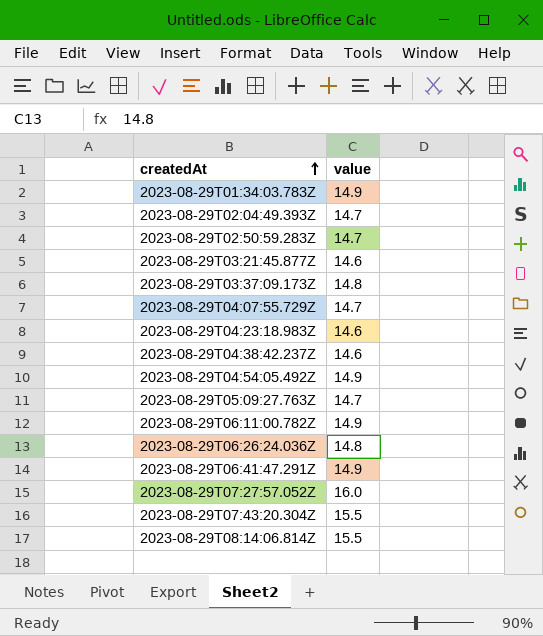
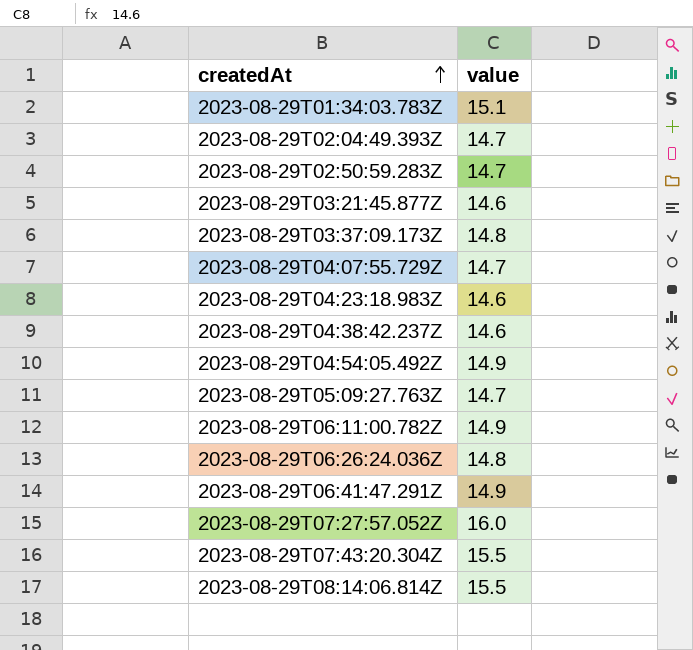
2023-08-29T01:34:03.783Z | value: 14.9 -> 15.1

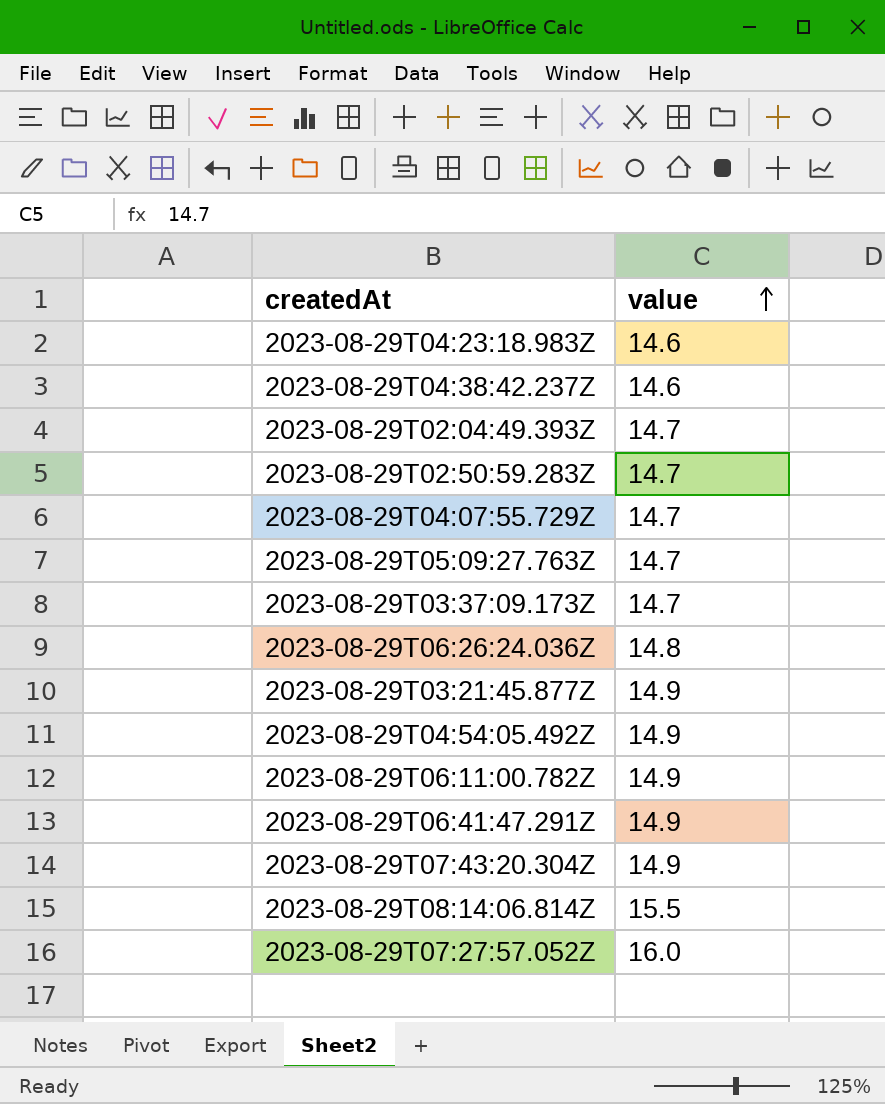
row order: createdAt ascending -> value ascending
row 2023-08-29T01:34:03.783Z: 15.1 -> none
2023-08-29T03:37:09.173Z | value: 14.8 -> 14.7
2023-08-29T03:21:45.877Z | value: 14.6 -> 14.9
2023-08-29T07:43:20.304Z | value: 15.5 -> 14.9

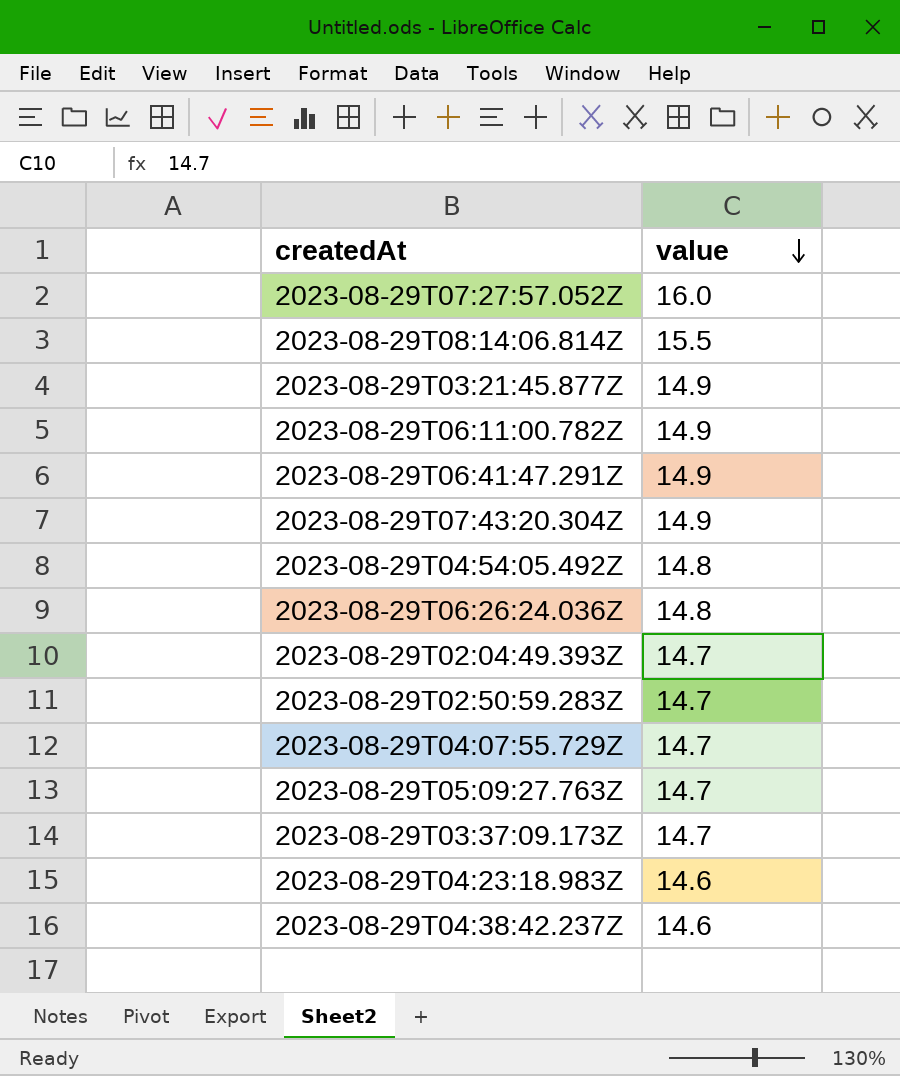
row order: value ascending -> value descending
2023-08-29T04:54:05.492Z | value: 14.9 -> 14.8

